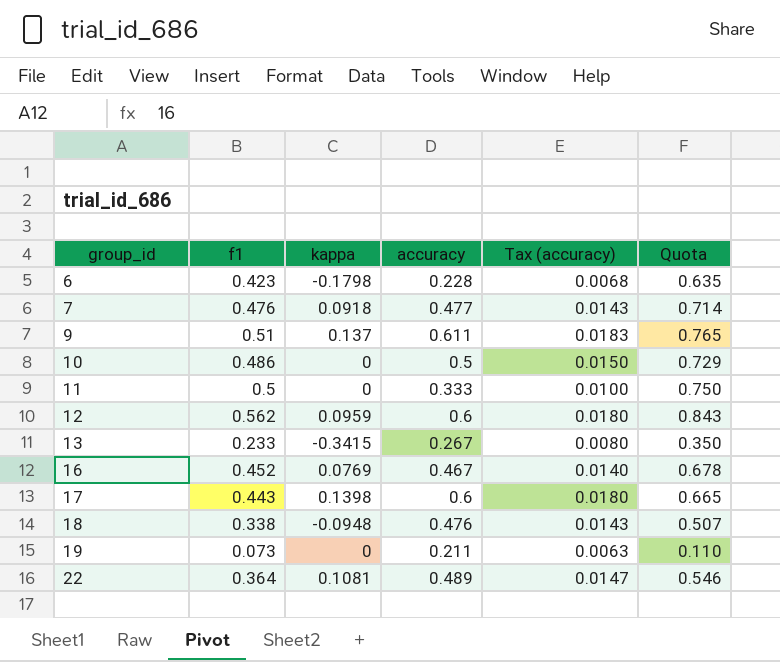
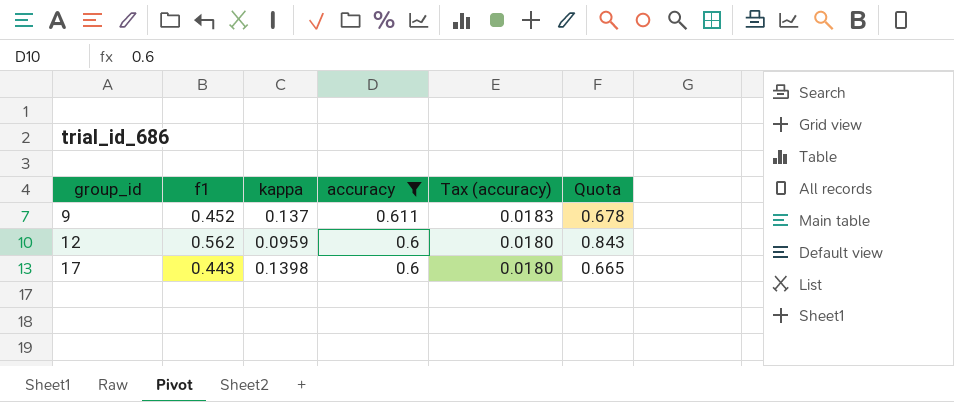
filter: none -> accuracy >= 0.6
9 | f1: 0.51 -> 0.452
9 | Quota: 0.765 -> 0.678

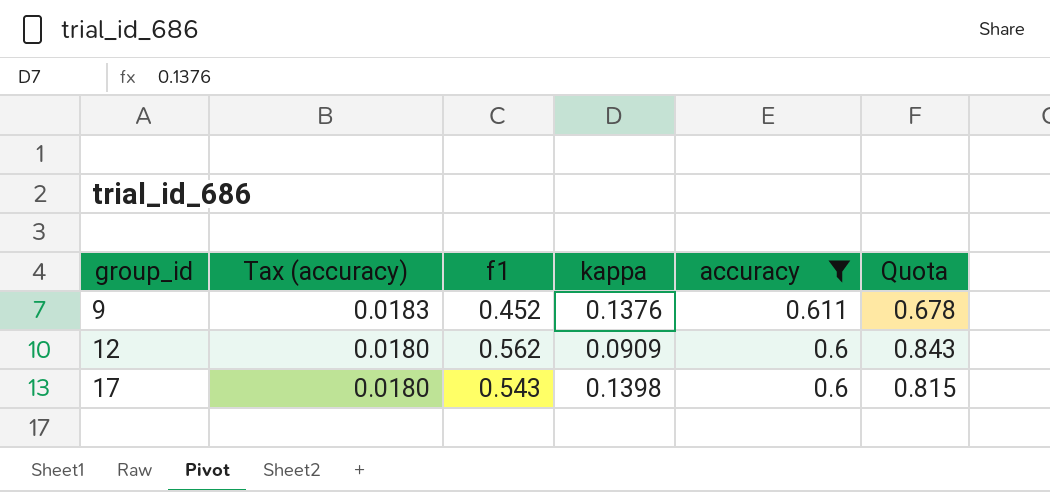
column Tax (accuracy) | position: 5 -> 2
9 | kappa: 0.137 -> 0.1376
12 | kappa: 0.0959 -> 0.0909
17 | f1: 0.443 -> 0.543
17 | Quota: 0.665 -> 0.815

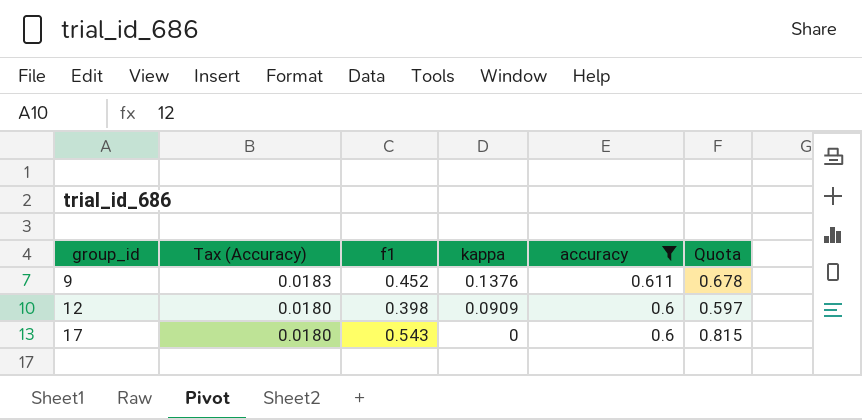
column name: Tax (accuracy) -> Tax (Accuracy)
12 | f1: 0.562 -> 0.398
12 | Quota: 0.843 -> 0.597
17 | kappa: 0.1398 -> 0

